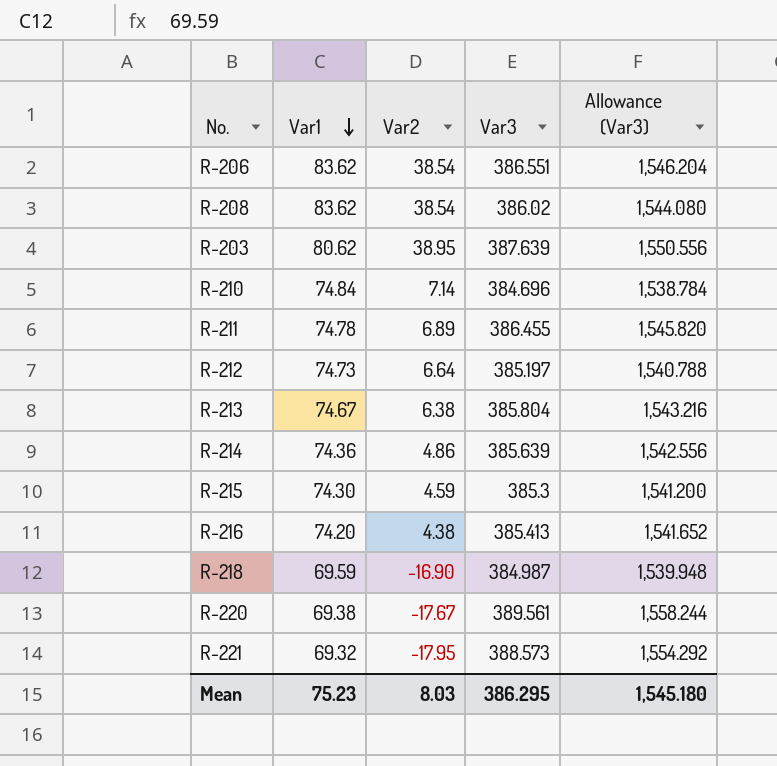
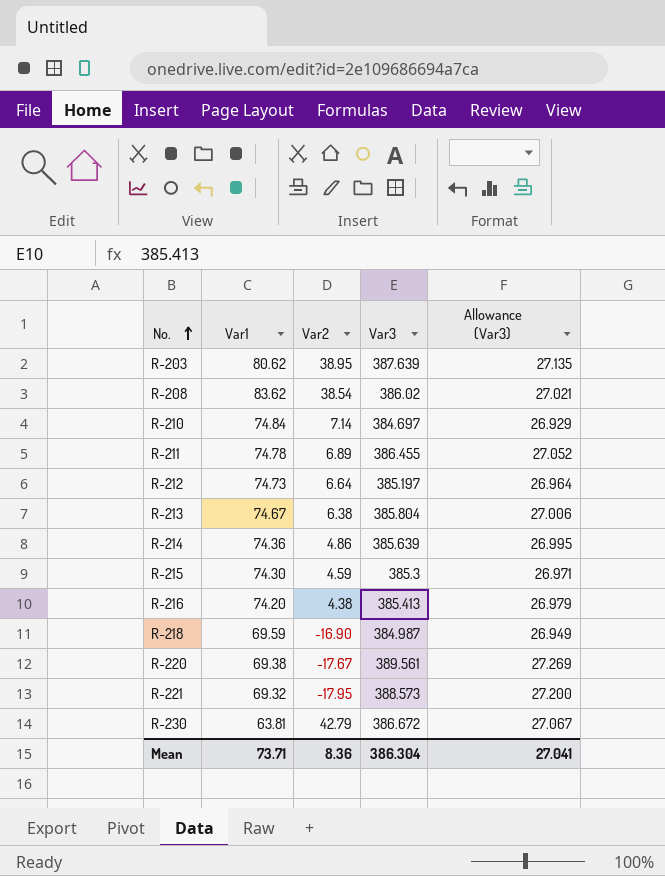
row order: Var1 descending -> No. ascending
column Allowance (Var3) | formula: [Var3] * 4 -> [Var3] * 0.07
row R-206: 83.62 | 38.54 | 386.551 | 1,546.204 -> none
R-210 | Var3: 384.696 -> 384.697
row R-230: none -> 63.81 | 42.79 | 386.672 | 27.067
Mean | Var1: 75.23 -> 73.71
Mean | Var2: 8.03 -> 8.36
Mean | Var3: 386.295 -> 386.304
Mean | Allowance (Var3): 1,545.180 -> 27.041

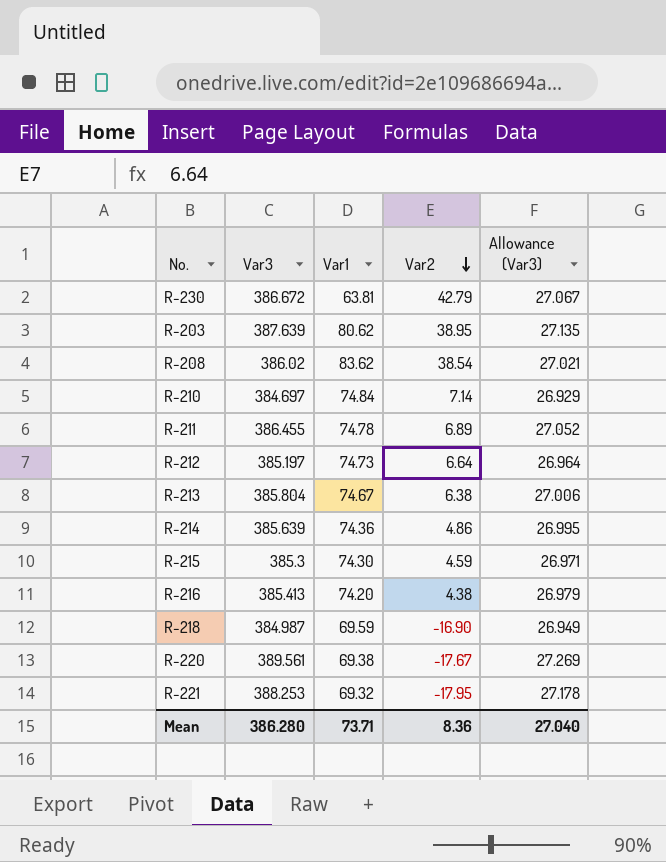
row order: No. ascending -> Var2 descending
column Var3 | position: 4 -> 2
R-221 | Var3: 388.573 -> 388.253
R-221 | Allowance (Var3): 27.200 -> 27.178
Mean | Var3: 386.304 -> 386.280
Mean | Allowance (Var3): 27.041 -> 27.040

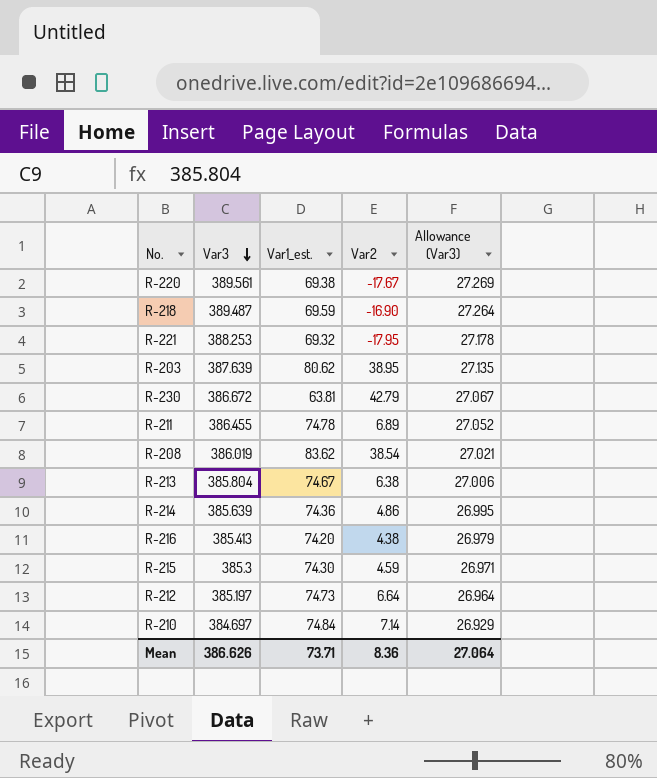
row order: Var2 descending -> Var3 descending
column name: Var1 -> Var1_est.
R-218 | Var3: 384.987 -> 389.487
R-218 | Allowance (Var3): 26.949 -> 27.264
R-208 | Var3: 386.02 -> 386.019
Mean | Var3: 386.280 -> 386.626
Mean | Allowance (Var3): 27.040 -> 27.064

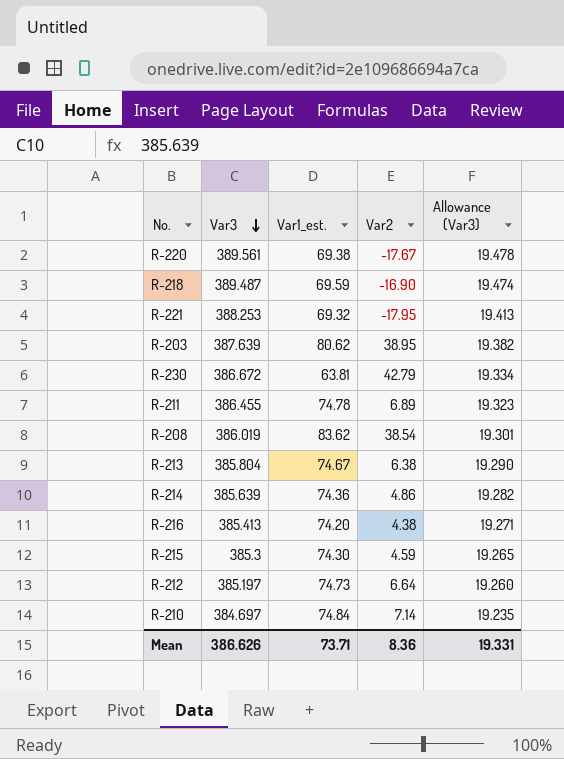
column Allowance (Var3) | formula: [Var3] * 0.07 -> [Var3] * 0.05
Mean | Allowance (Var3): 27.064 -> 19.331

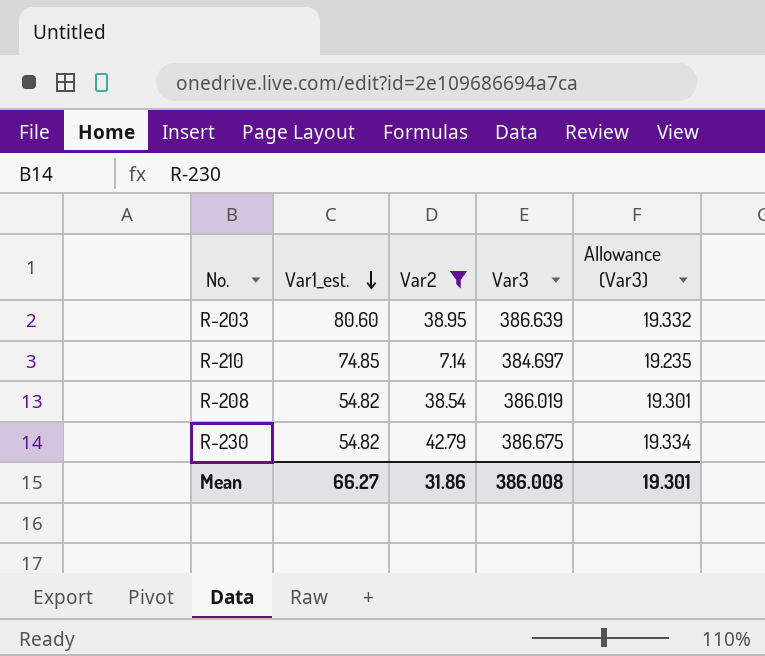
filter: none -> Var2 >= 7.14
row order: Var3 descending -> Var1_est. descending
column Var3 | position: 2 -> 4
R-203 | Var1_est.: 80.62 -> 80.60
R-203 | Var3: 387.639 -> 386.639
R-203 | Allowance (Var3): 19.382 -> 19.332
R-210 | Var1_est.: 74.84 -> 74.85
R-208 | Var1_est.: 83.62 -> 54.82
R-230 | Var1_est.: 63.81 -> 54.82
R-230 | Var3: 386.672 -> 386.675
Mean | Var1_est.: 73.71 -> 66.27
Mean | Var2: 8.36 -> 31.86
Mean | Var3: 386.626 -> 386.008
Mean | Allowance (Var3): 19.331 -> 19.301

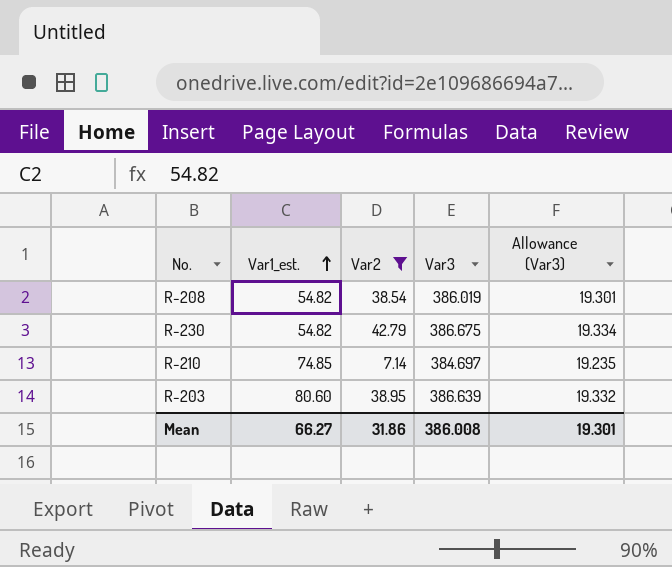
row order: Var1_est. descending -> Var1_est. ascending

